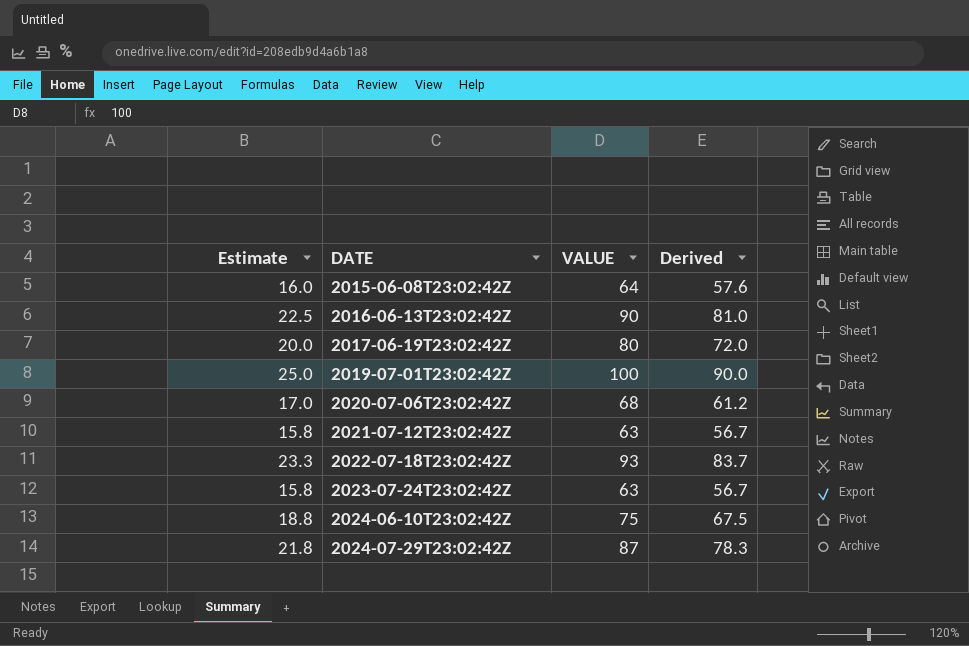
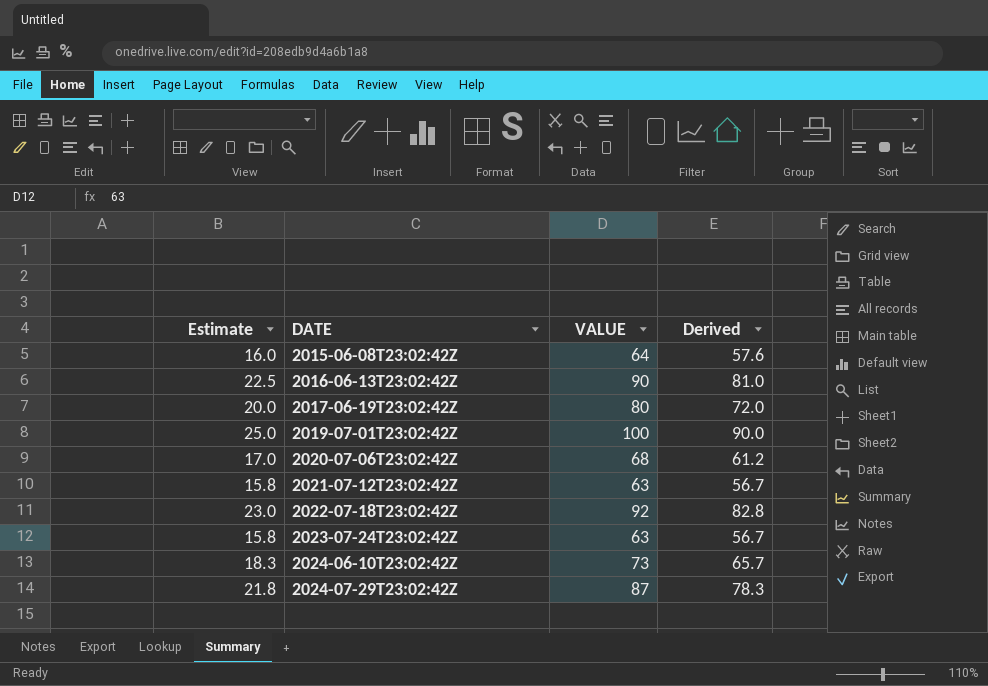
2022-07-18T23:02:42Z | Estimate: 23.3 -> 23.0
2022-07-18T23:02:42Z | VALUE: 93 -> 92
2022-07-18T23:02:42Z | Derived: 83.7 -> 82.8
2024-06-10T23:02:42Z | Estimate: 18.8 -> 18.3
2024-06-10T23:02:42Z | VALUE: 75 -> 73
2024-06-10T23:02:42Z | Derived: 67.5 -> 65.7

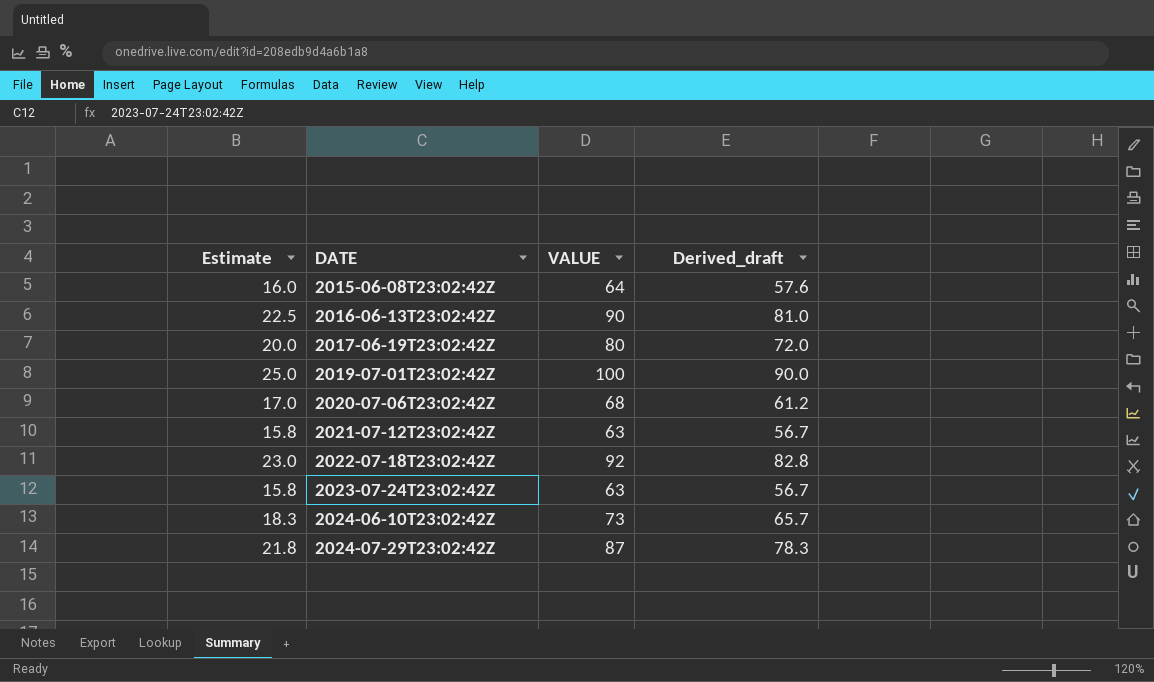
column name: Derived -> Derived_draft

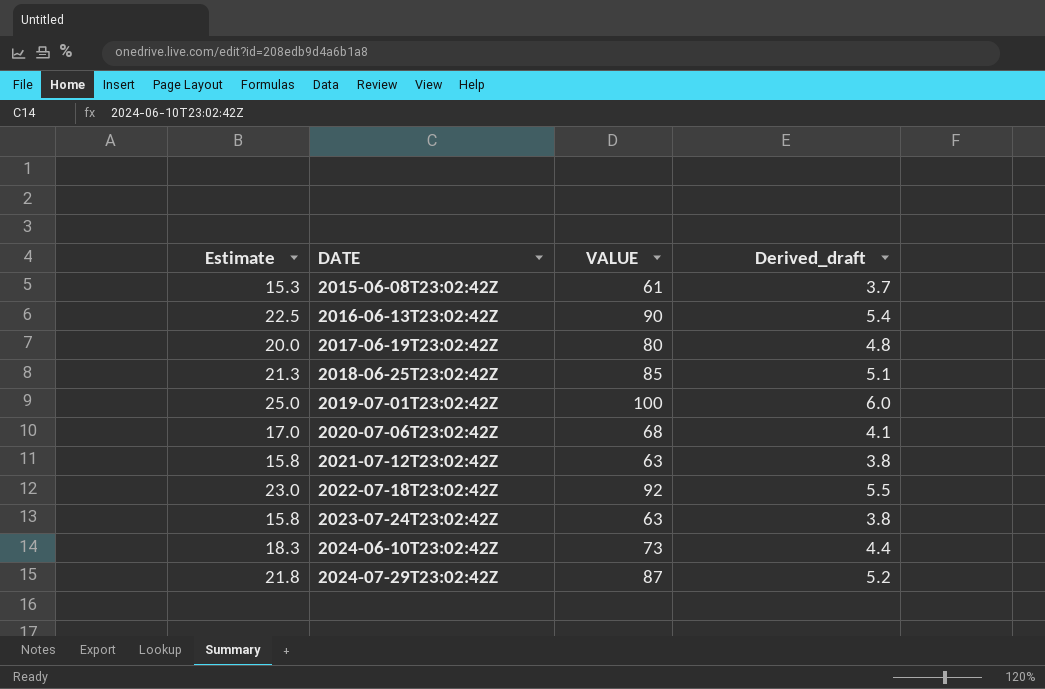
column Derived_draft | formula: [VALUE] * 0.9 -> [VALUE] * 0.06
2015-06-08T23:02:42Z | Estimate: 16.0 -> 15.3
2015-06-08T23:02:42Z | VALUE: 64 -> 61
row 2018-06-25T23:02:42Z: none -> 21.3 | 85 | 5.1

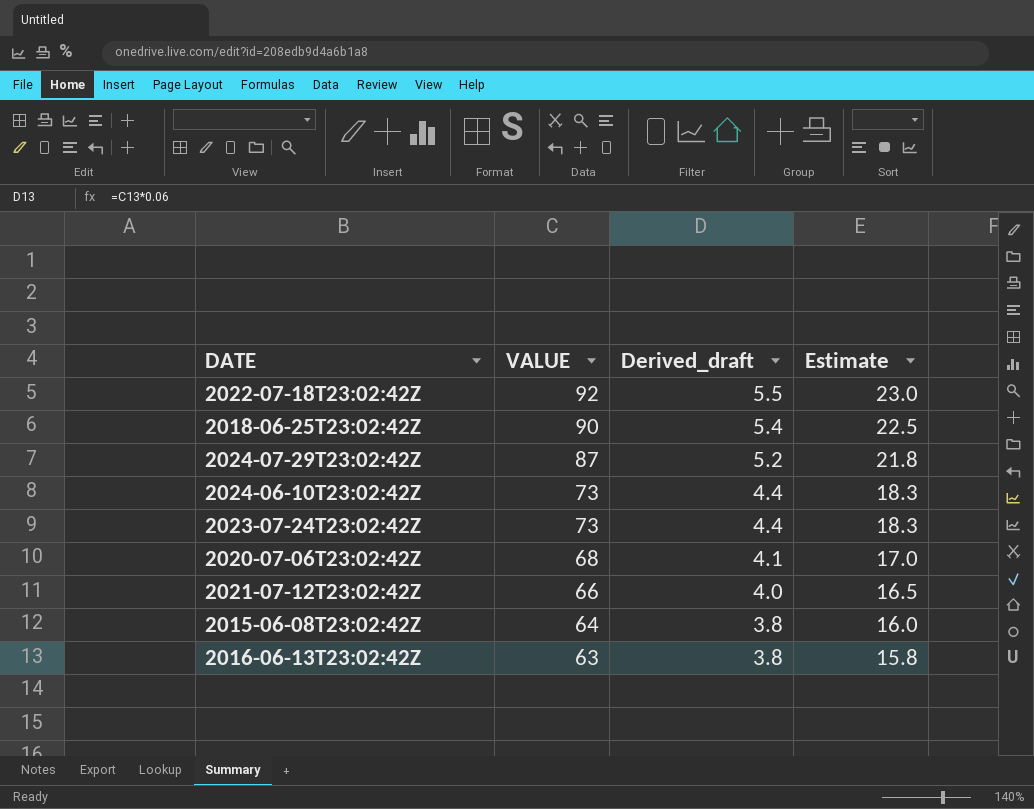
row order: DATE ascending -> VALUE descending
column Estimate | position: 1 -> 4
row 2017-06-19T23:02:42Z: 20.0 | 80 | 4.8 -> none
row 2019-07-01T23:02:42Z: 25.0 | 100 | 6.0 -> none
2018-06-25T23:02:42Z | VALUE: 85 -> 90
2018-06-25T23:02:42Z | Derived_draft: 5.1 -> 5.4
2018-06-25T23:02:42Z | Estimate: 21.3 -> 22.5
2023-07-24T23:02:42Z | VALUE: 63 -> 73
2023-07-24T23:02:42Z | Derived_draft: 3.8 -> 4.4
2023-07-24T23:02:42Z | Estimate: 15.8 -> 18.3
2021-07-12T23:02:42Z | VALUE: 63 -> 66
2021-07-12T23:02:42Z | Derived_draft: 3.8 -> 4.0
2021-07-12T23:02:42Z | Estimate: 15.8 -> 16.5
2015-06-08T23:02:42Z | VALUE: 61 -> 64
2015-06-08T23:02:42Z | Derived_draft: 3.7 -> 3.8
2015-06-08T23:02:42Z | Estimate: 15.3 -> 16.0
2016-06-13T23:02:42Z | VALUE: 90 -> 63
2016-06-13T23:02:42Z | Derived_draft: 5.4 -> 3.8
2016-06-13T23:02:42Z | Estimate: 22.5 -> 15.8

